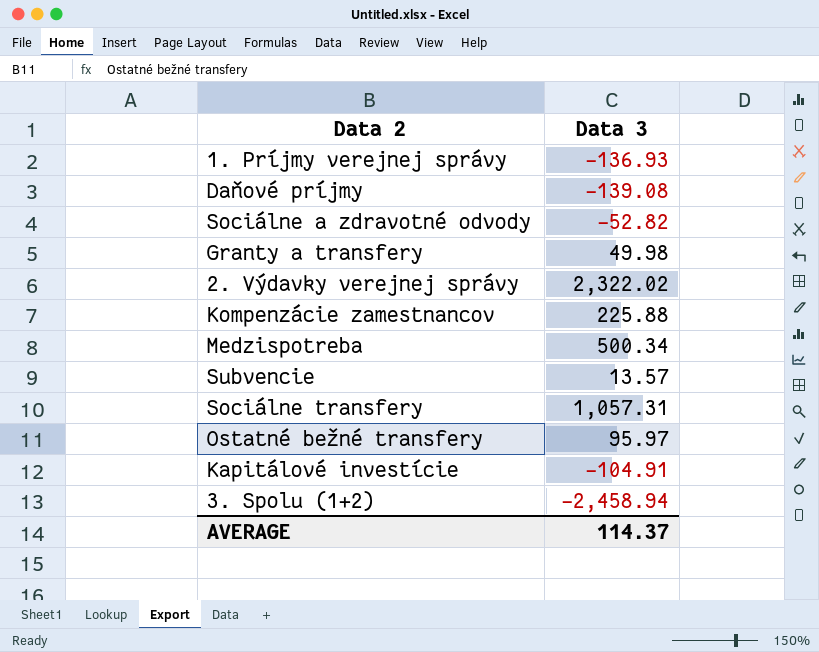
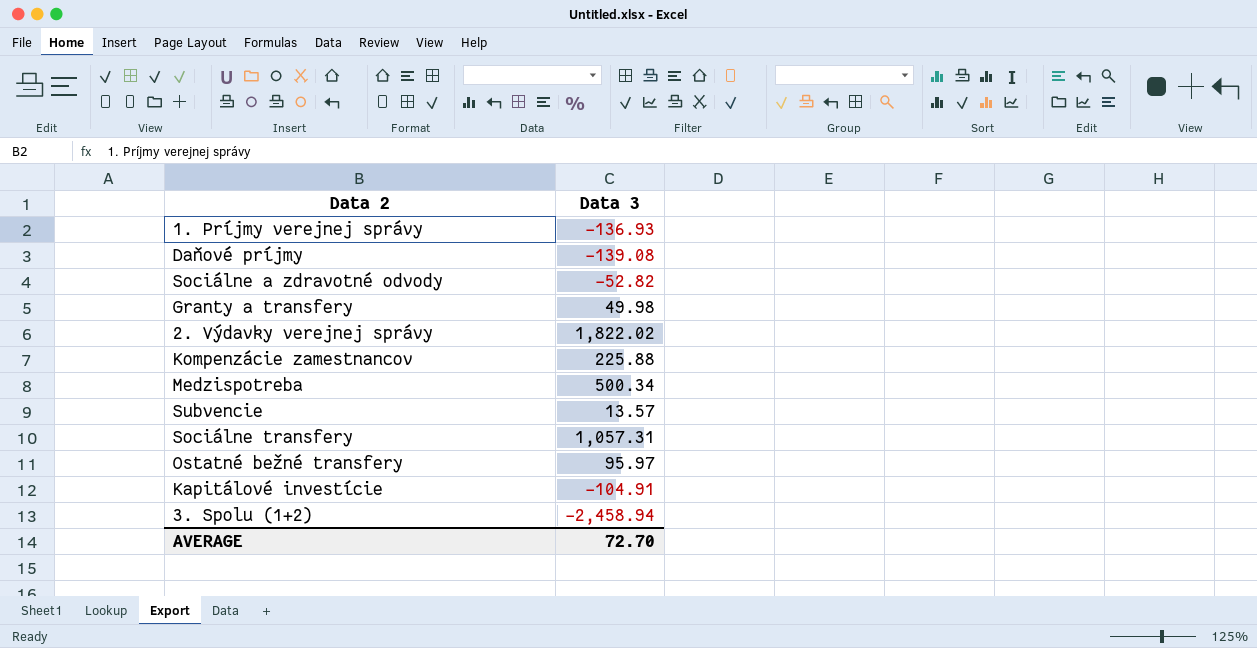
2. Výdavky verejnej správy | Data 3: 2,322.02 -> 1,822.02
AVERAGE | Data 3: 114.37 -> 72.70

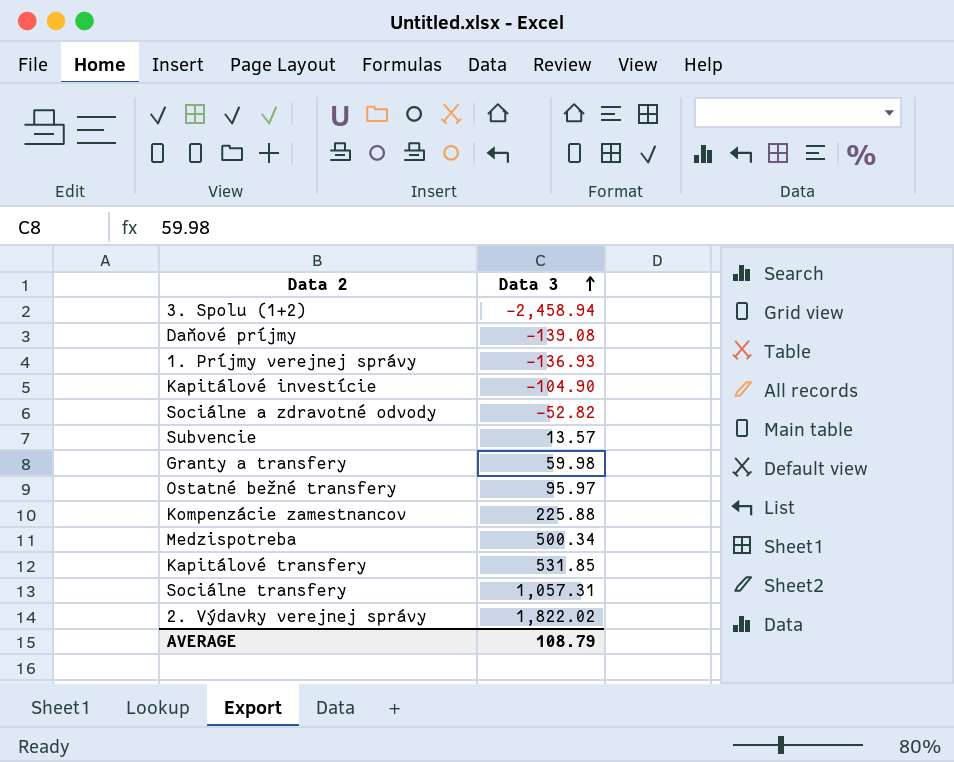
row order: none -> Data 3 ascending
Kapitálové investície | Data 3: -104.91 -> -104.90
Granty a transfery | Data 3: 49.98 -> 59.98
row Kapitálové transfery: none -> 531.85
AVERAGE | Data 3: 72.70 -> 108.79

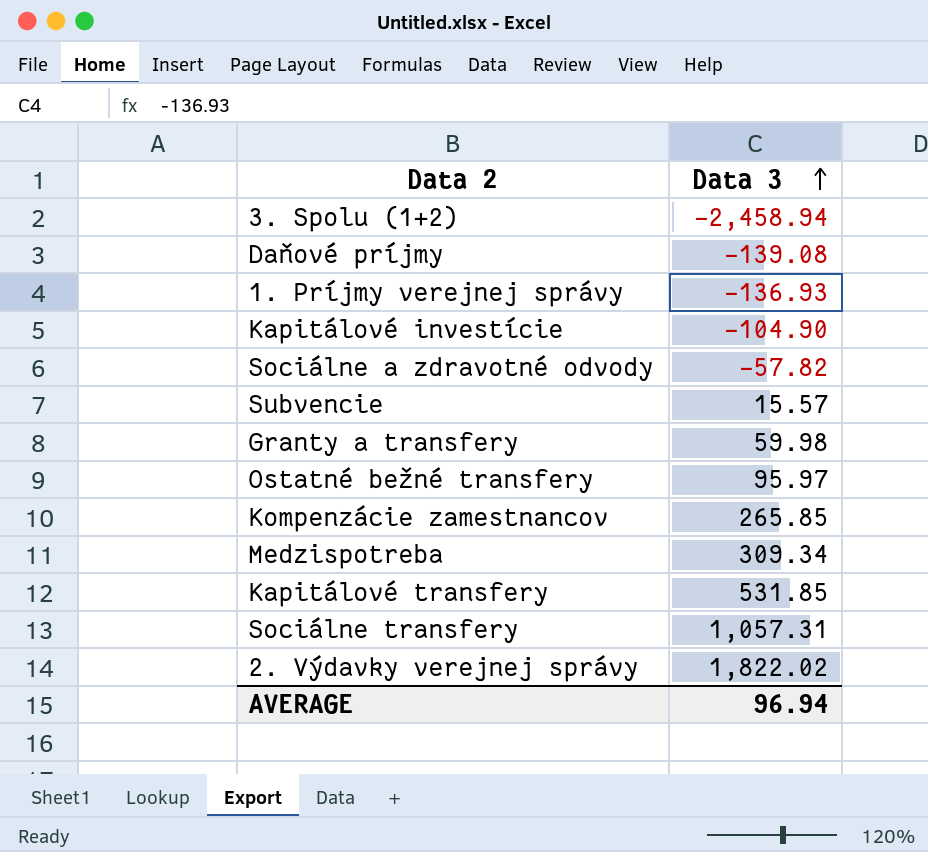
Sociálne a zdravotné odvody | Data 3: -52.82 -> -57.82
Subvencie | Data 3: 13.57 -> 15.57
Kompenzácie zamestnancov | Data 3: 225.88 -> 265.85
Medzispotreba | Data 3: 500.34 -> 309.34
AVERAGE | Data 3: 108.79 -> 96.94

